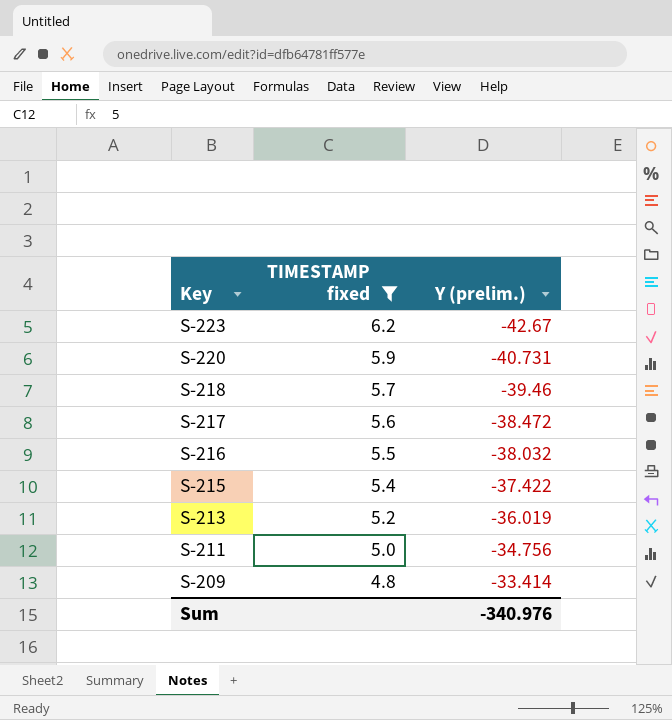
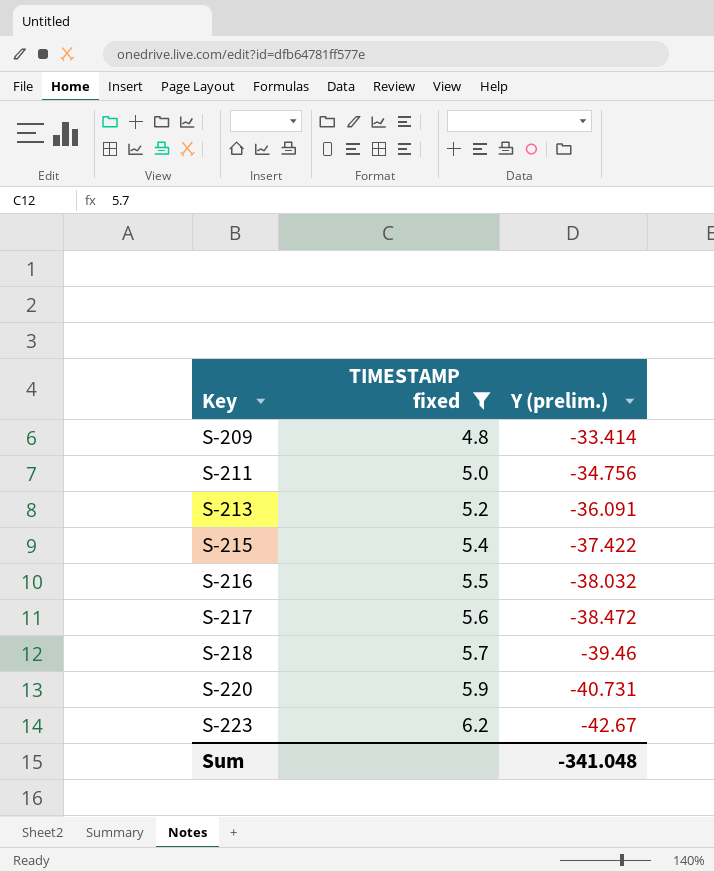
row order: Key descending -> Key ascending
S-213 | Y (prelim.): -36.019 -> -36.091
Sum | Y (prelim.): -340.976 -> -341.048

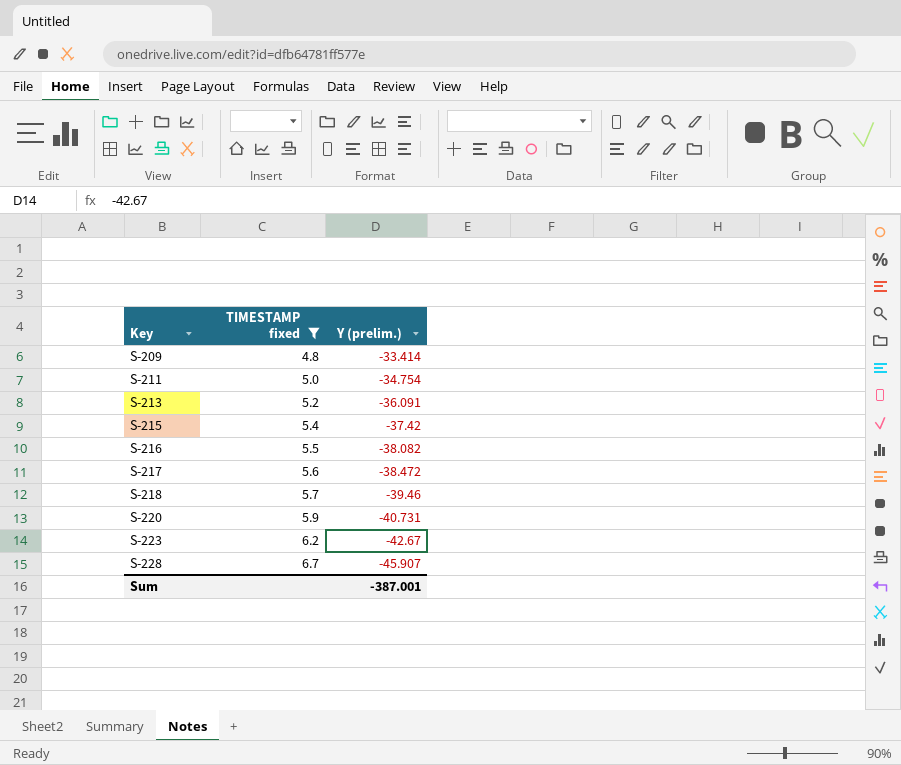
S-211 | Y (prelim.): -34.756 -> -34.754
S-215 | Y (prelim.): -37.422 -> -37.42
S-216 | Y (prelim.): -38.032 -> -38.082
row S-228: none -> 6.7 | -45.907
Sum | Y (prelim.): -341.048 -> -387.001

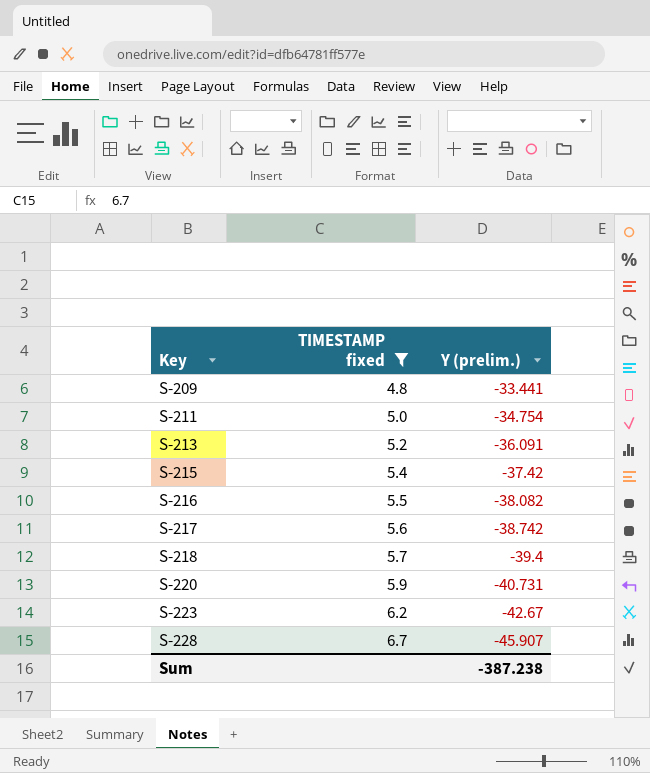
S-209 | Y (prelim.): -33.414 -> -33.441
S-217 | Y (prelim.): -38.472 -> -38.742
S-218 | Y (prelim.): -39.46 -> -39.4
Sum | Y (prelim.): -387.001 -> -387.238

